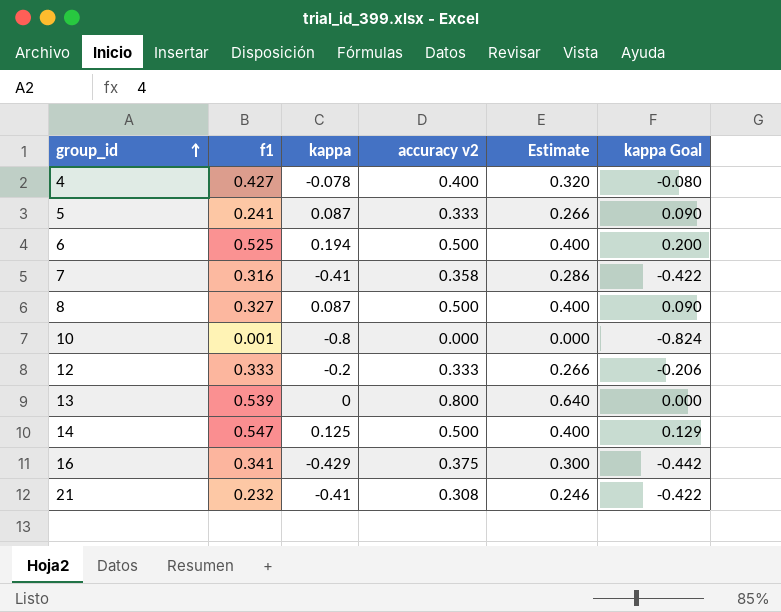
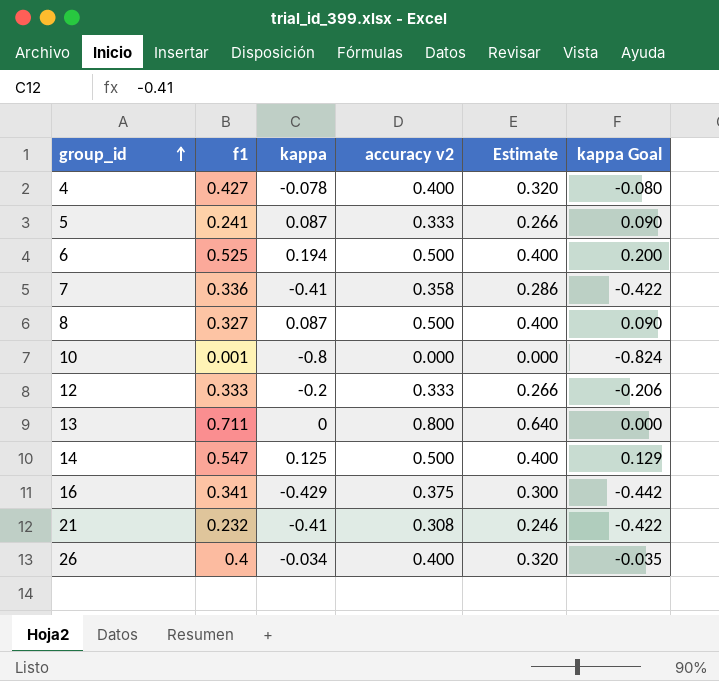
7 | f1: 0.316 -> 0.336
13 | f1: 0.539 -> 0.711
row 26: none -> 0.4 | -0.034 | 0.400 | 0.320 | -0.035

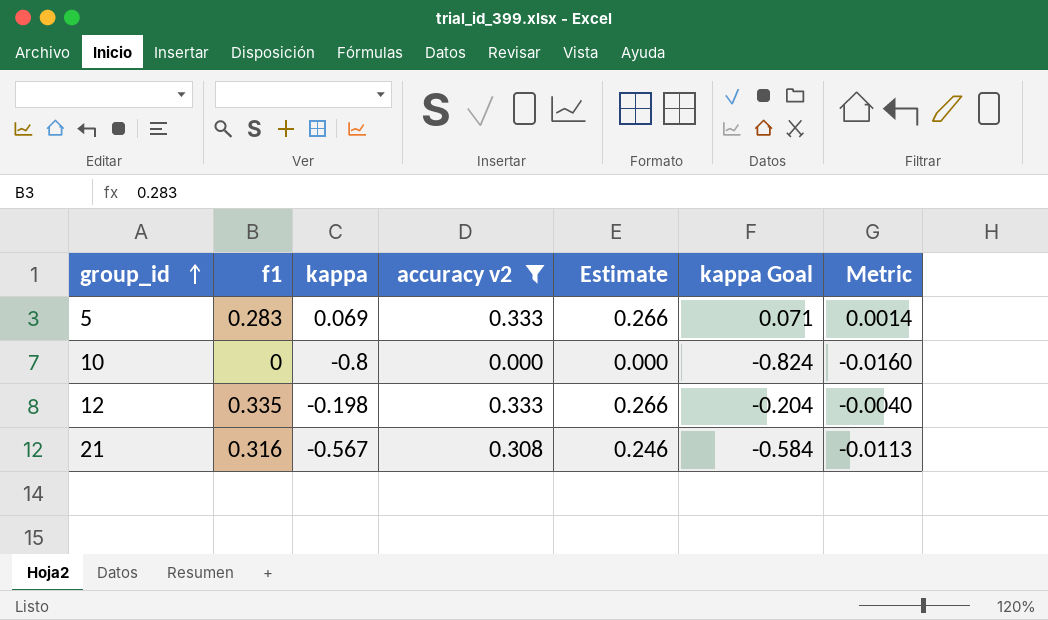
filter: none -> accuracy v2 <= 0.333
column Metric | formula: none -> [kappa] * 0.02
5 | f1: 0.241 -> 0.283
5 | kappa: 0.087 -> 0.069
5 | kappa Goal: 0.090 -> 0.071
10 | f1: 0.001 -> 0
12 | f1: 0.333 -> 0.335
12 | kappa: -0.2 -> -0.198
12 | kappa Goal: -0.206 -> -0.204
21 | f1: 0.232 -> 0.316
21 | kappa: -0.41 -> -0.567
21 | kappa Goal: -0.422 -> -0.584

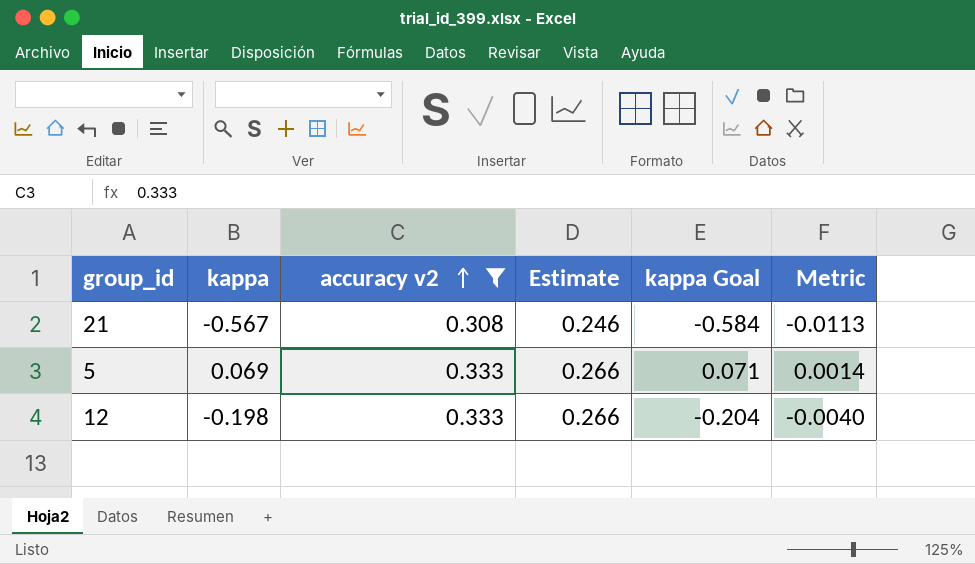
row order: group_id ascending -> accuracy v2 ascending
column f1 | position: 2 -> none
row 10: 0 | -0.8 | 0.000 | 0.000 | -0.824 | -0.0160 -> none

